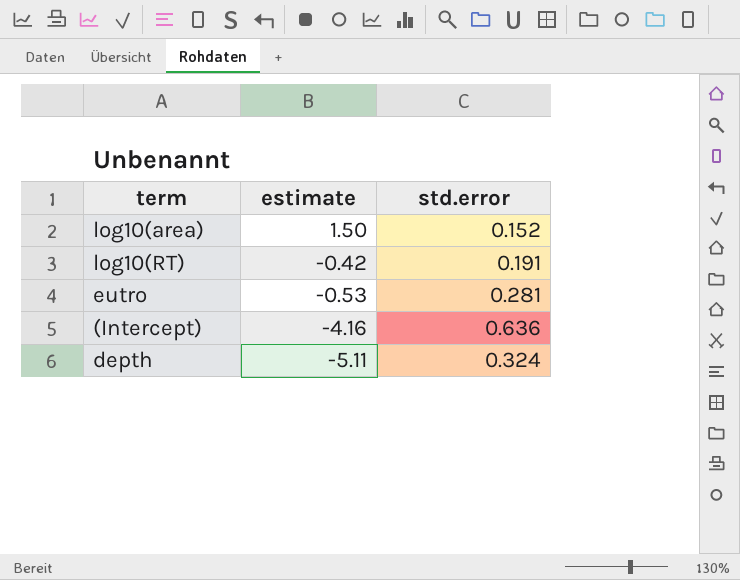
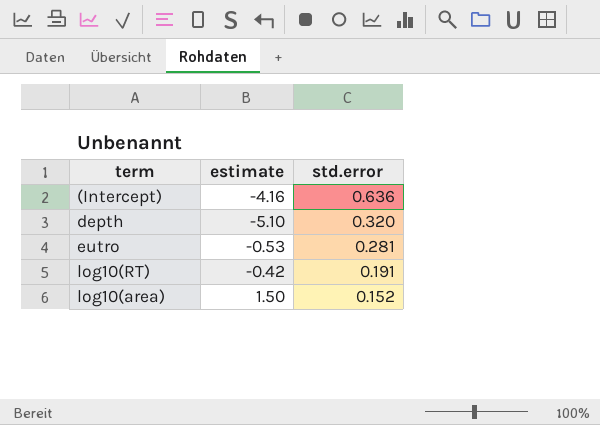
row order: estimate descending -> std.error descending
depth | estimate: -5.11 -> -5.10
depth | std.error: 0.324 -> 0.320

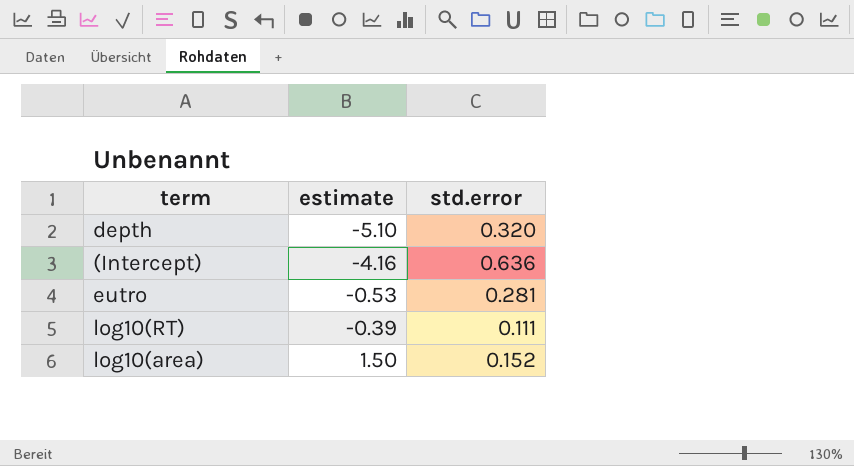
row order: std.error descending -> estimate ascending
log10(RT) | estimate: -0.42 -> -0.39
log10(RT) | std.error: 0.191 -> 0.111

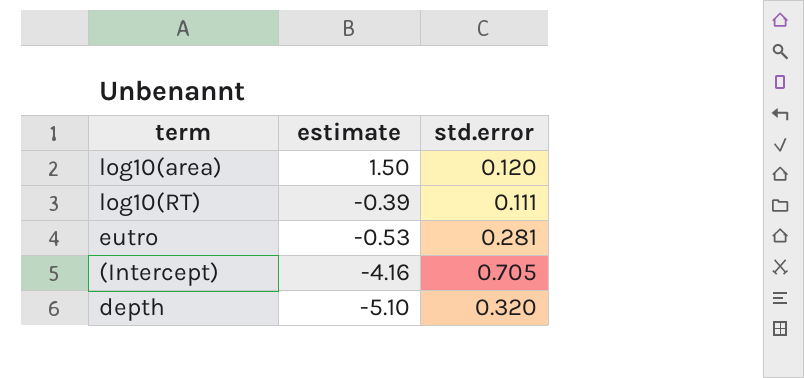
row order: estimate ascending -> estimate descending
log10(area) | std.error: 0.152 -> 0.120
(Intercept) | std.error: 0.636 -> 0.705

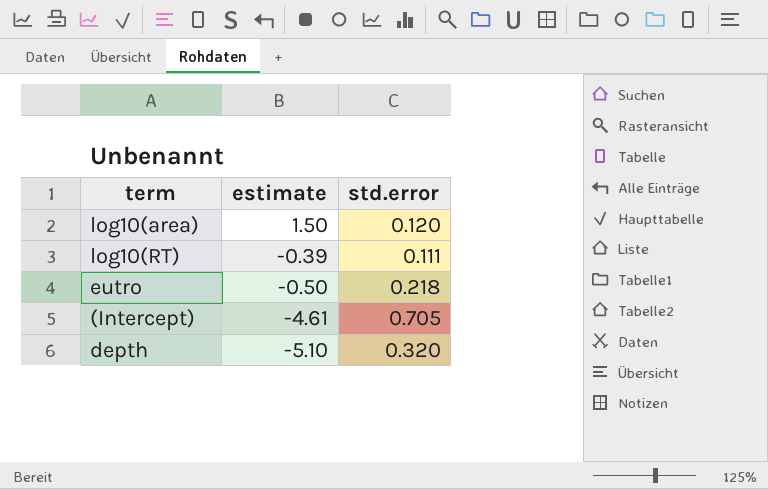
eutro | estimate: -0.53 -> -0.50
eutro | std.error: 0.281 -> 0.218
(Intercept) | estimate: -4.16 -> -4.61

